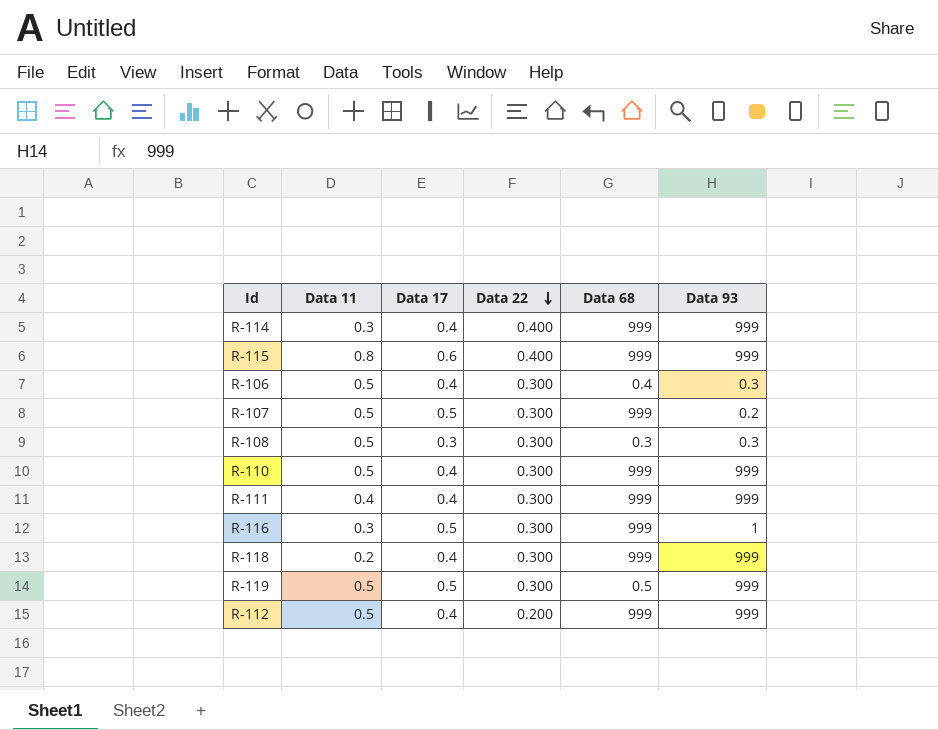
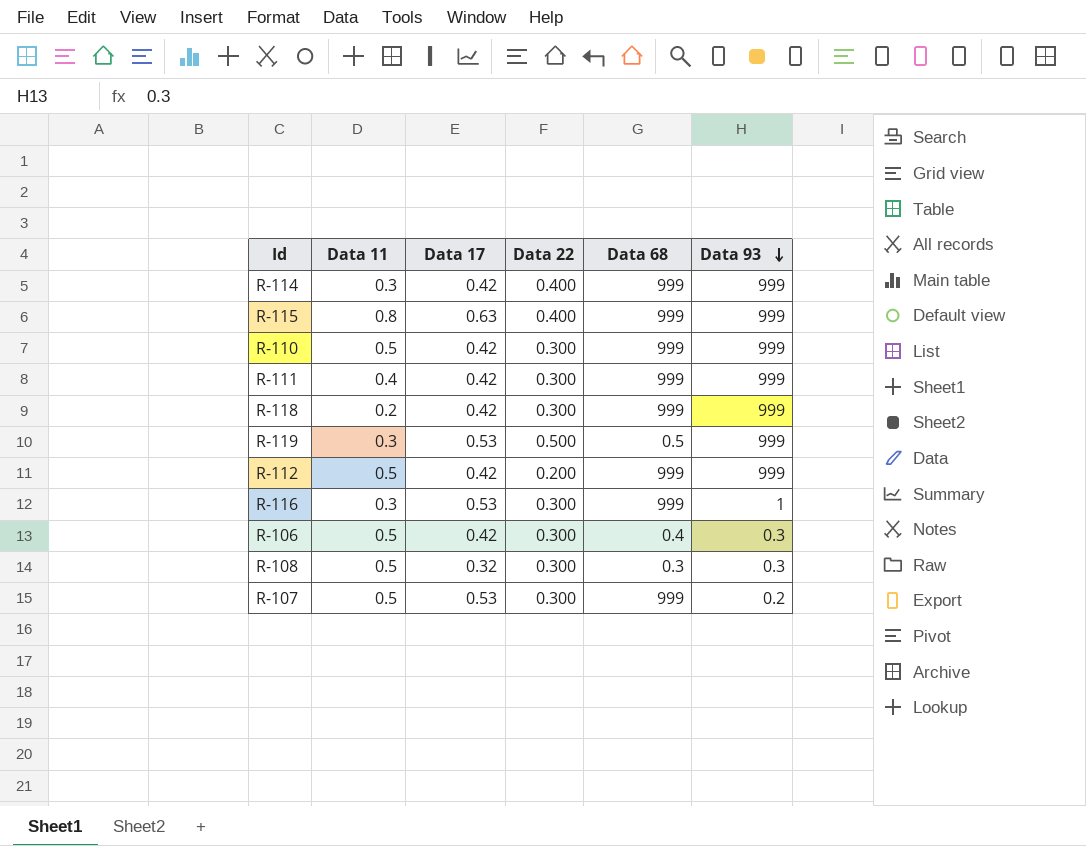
row order: Data 22 descending -> Data 93 descending
R-114 | Data 17: 0.4 -> 0.42
R-115 | Data 17: 0.6 -> 0.63
R-110 | Data 17: 0.4 -> 0.42
R-111 | Data 17: 0.4 -> 0.42
R-118 | Data 17: 0.4 -> 0.42
R-119 | Data 11: 0.5 -> 0.3
R-119 | Data 17: 0.5 -> 0.53
R-119 | Data 22: 0.300 -> 0.500
R-112 | Data 17: 0.4 -> 0.42
R-116 | Data 17: 0.5 -> 0.53
R-106 | Data 17: 0.4 -> 0.42
R-108 | Data 17: 0.3 -> 0.32
R-107 | Data 17: 0.5 -> 0.53

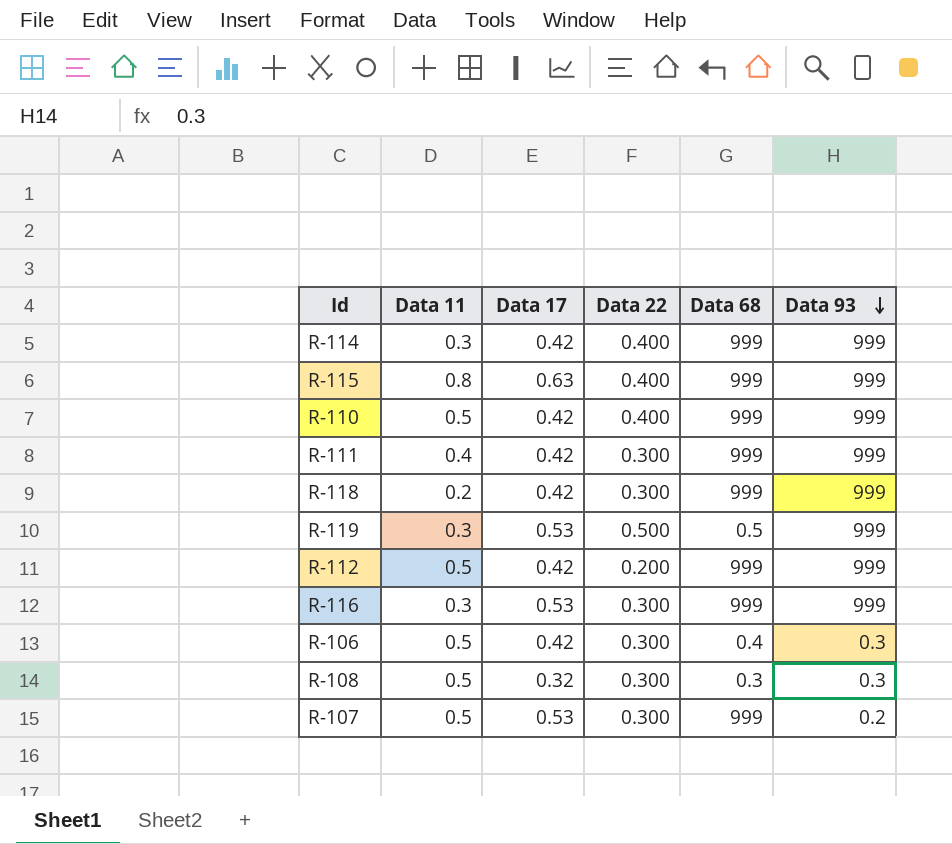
R-110 | Data 22: 0.300 -> 0.400
R-116 | Data 93: 1 -> 999

